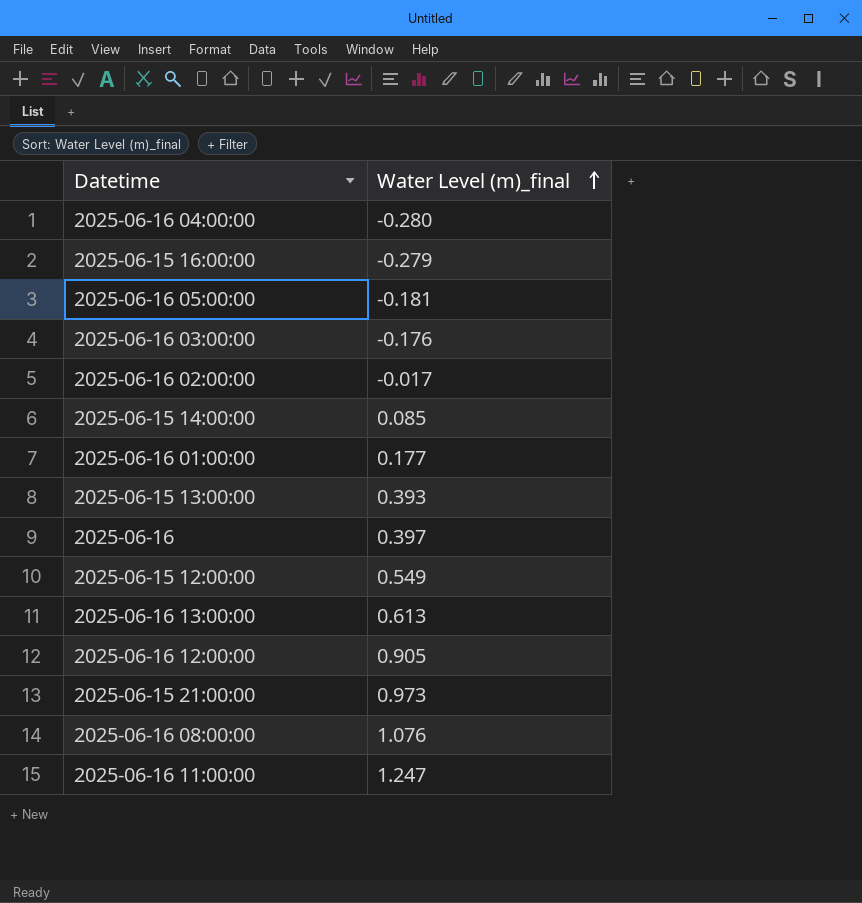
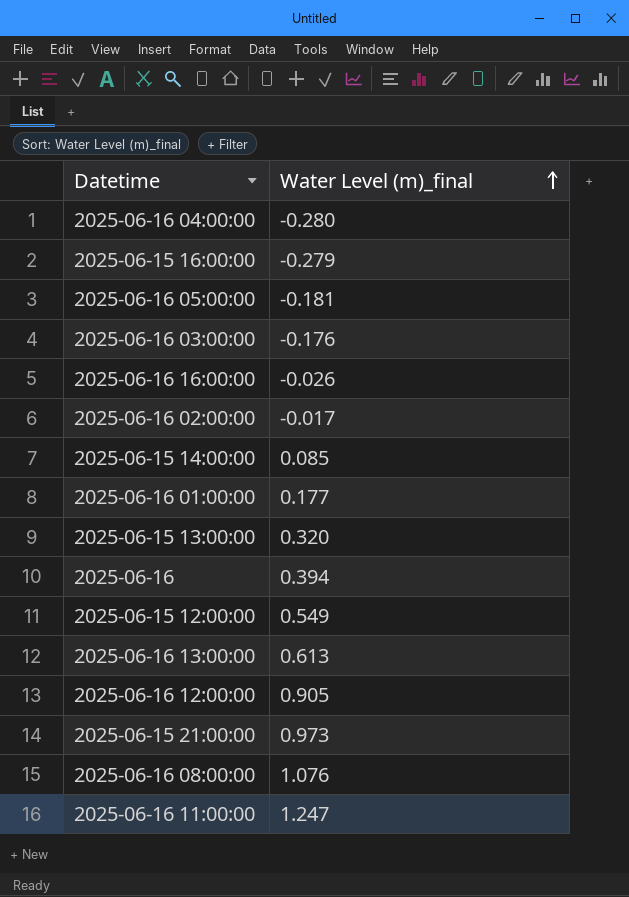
row 2025-06-16 16:00:00: none -> -0.026
2025-06-15 13:00:00 | Water Level (m)_final: 0.393 -> 0.320
2025-06-16 | Water Level (m)_final: 0.397 -> 0.394

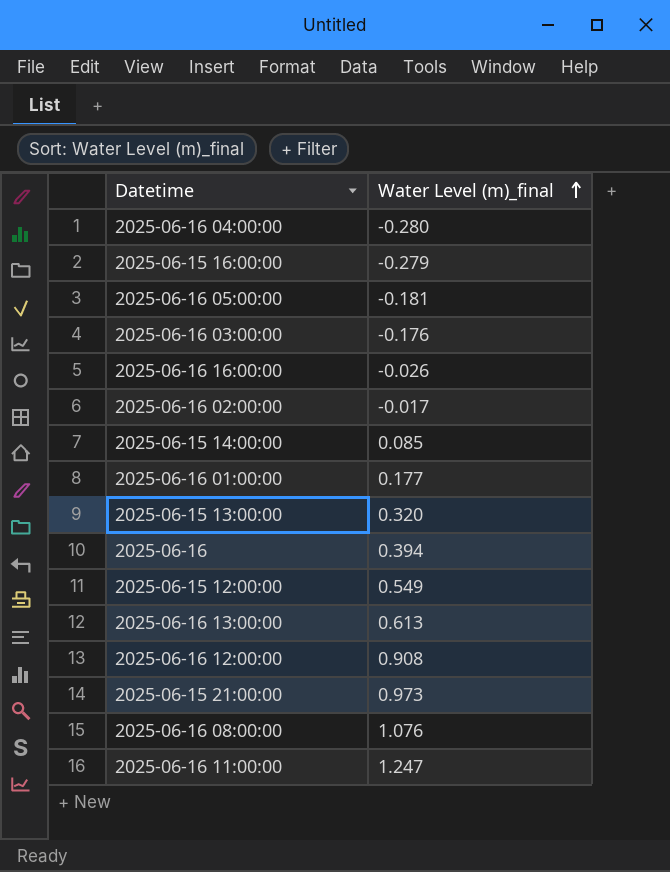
2025-06-16 12:00:00 | Water Level (m)_final: 0.905 -> 0.908

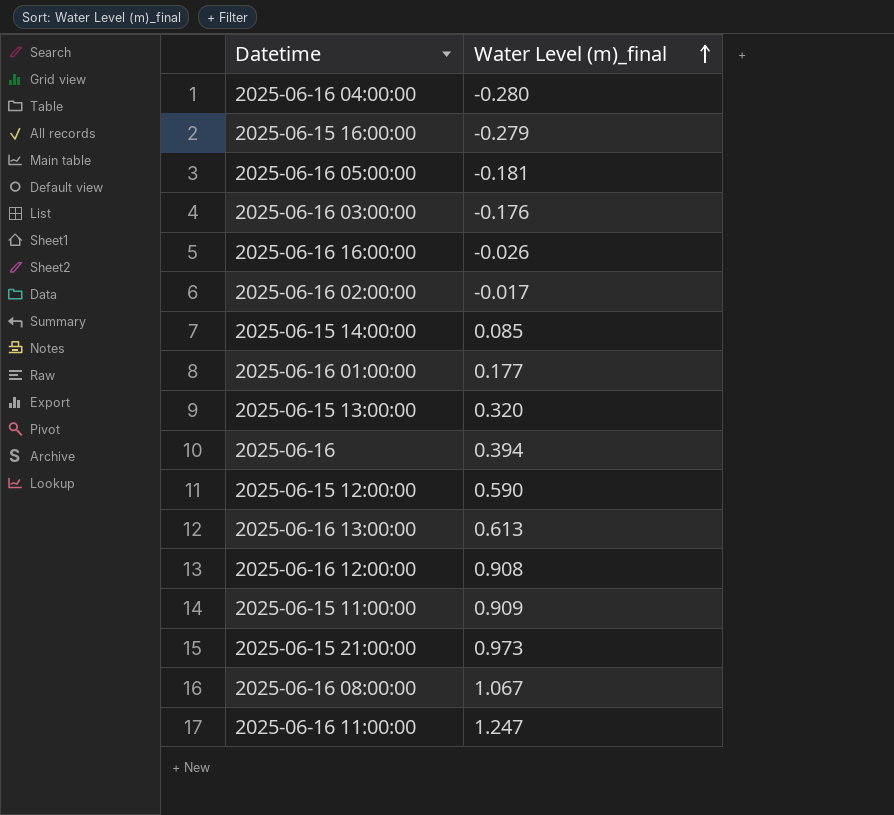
2025-06-15 12:00:00 | Water Level (m)_final: 0.549 -> 0.590
row 2025-06-15 11:00:00: none -> 0.909
2025-06-16 08:00:00 | Water Level (m)_final: 1.076 -> 1.067

